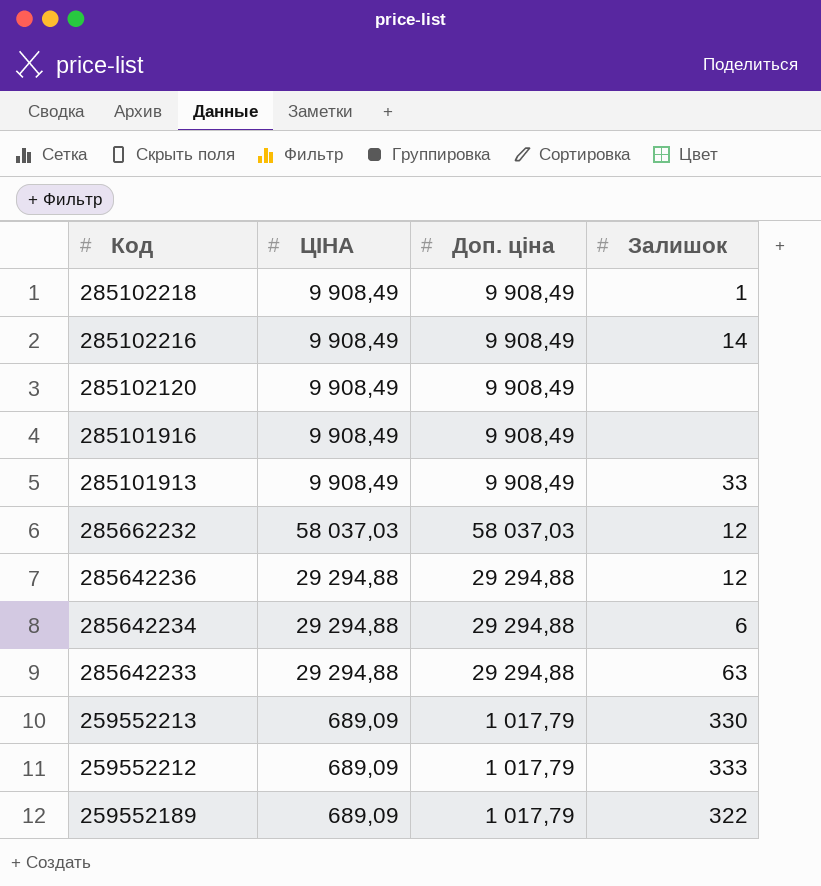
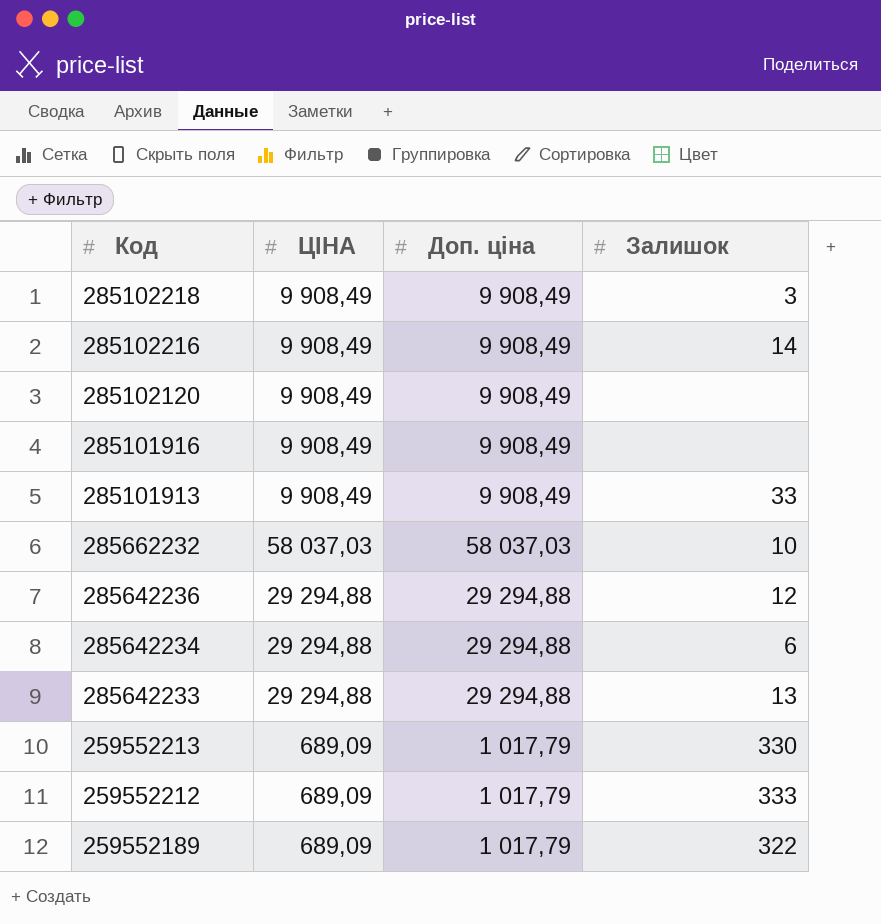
285102218 | Залишок: 1 -> 3
285662232 | Залишок: 12 -> 10
285642233 | Залишок: 63 -> 13

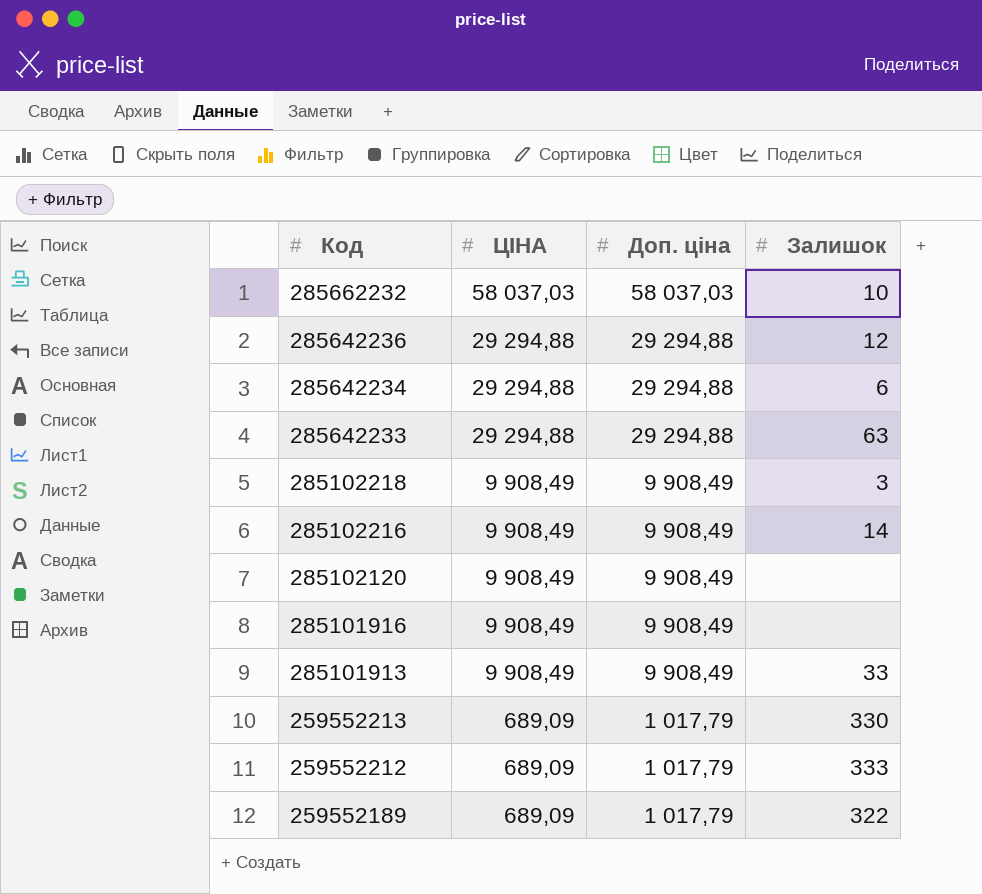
row order: none -> Код descending
285642233 | Залишок: 13 -> 63

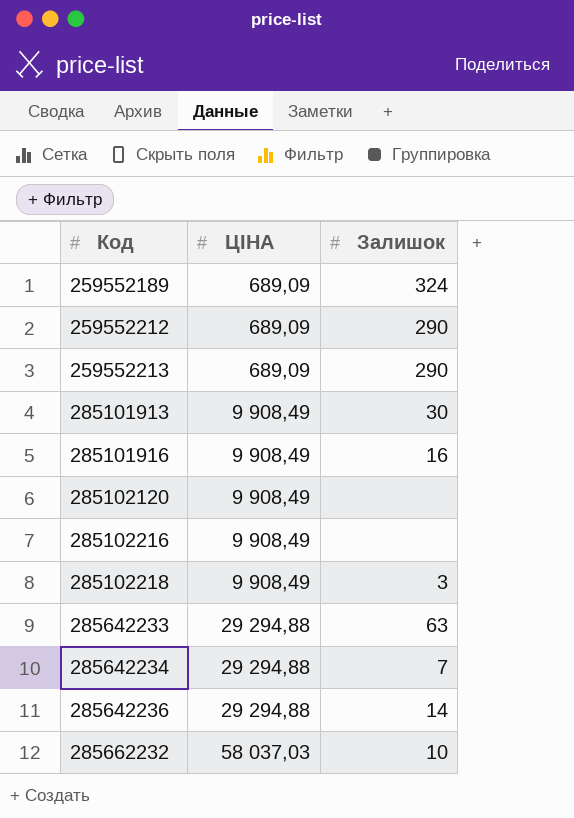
row order: Код descending -> Код ascending
column Доп. ціна | position: 3 -> none
259552189 | Залишок: 322 -> 324
259552212 | Залишок: 333 -> 290
259552213 | Залишок: 330 -> 290
285101913 | Залишок: 33 -> 30
285101916 | Залишок: none -> 16
285102216 | Залишок: 14 -> none
285642234 | Залишок: 6 -> 7
285642236 | Залишок: 12 -> 14

